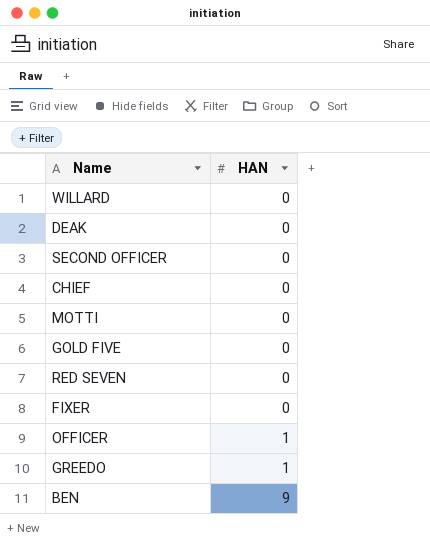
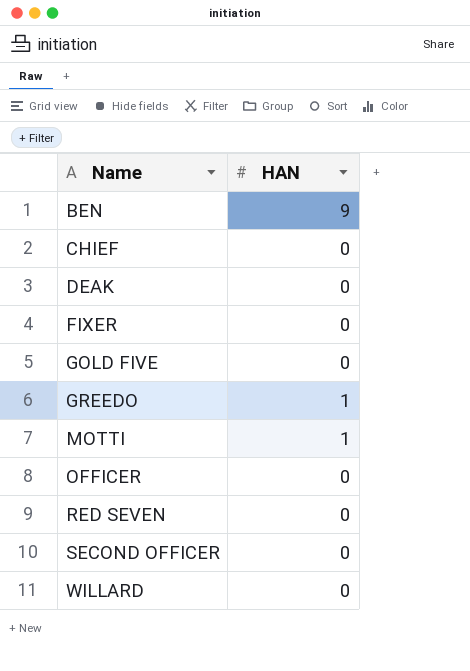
row order: HAN ascending -> Name ascending
MOTTI | HAN: 0 -> 1
OFFICER | HAN: 1 -> 0

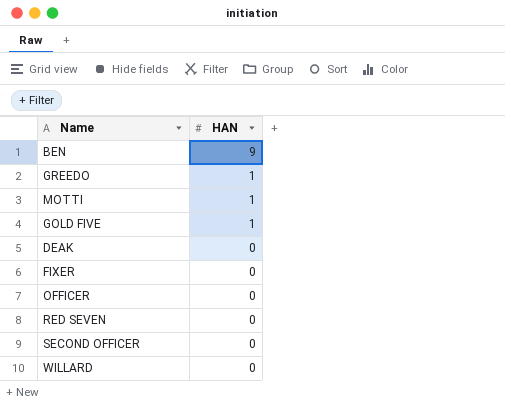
row order: Name ascending -> HAN descending
row CHIEF: 0 -> none
GOLD FIVE | HAN: 0 -> 1

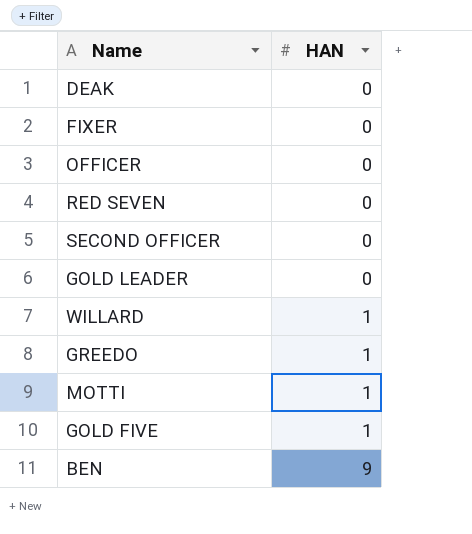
row order: HAN descending -> HAN ascending
row GOLD LEADER: none -> 0
WILLARD | HAN: 0 -> 1

